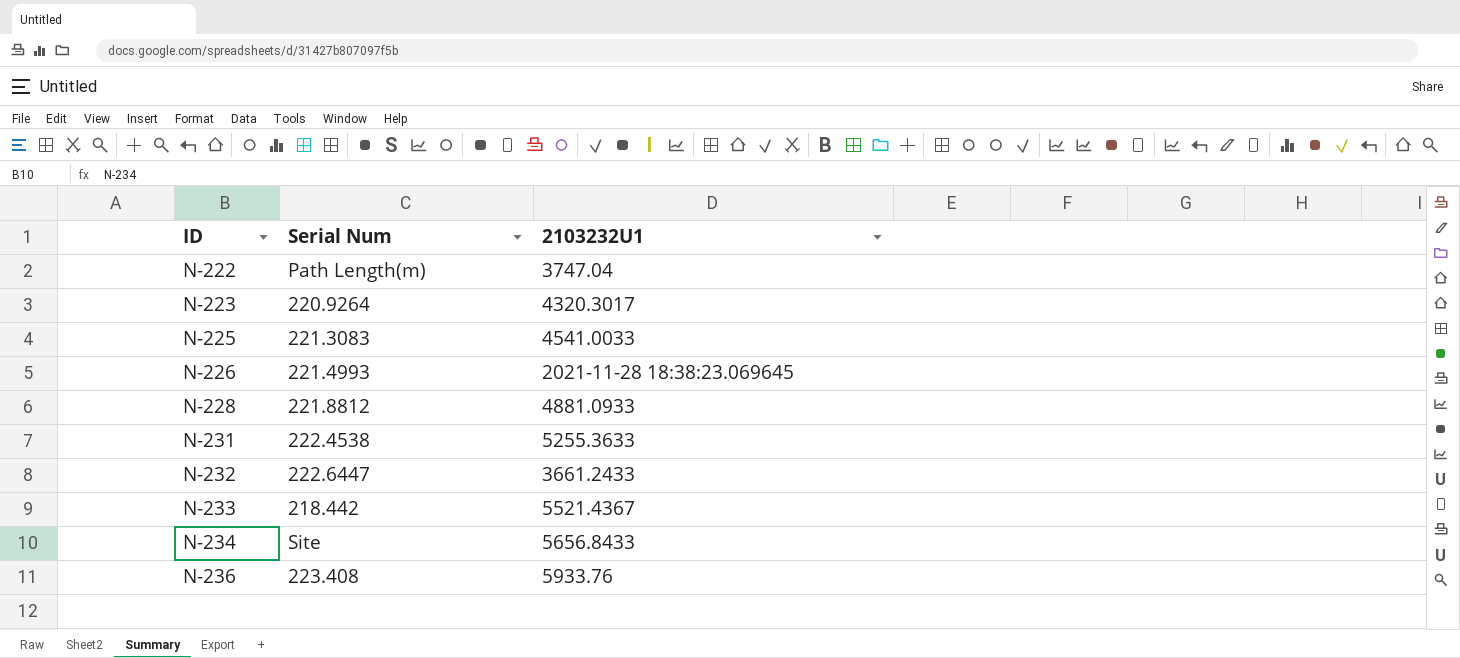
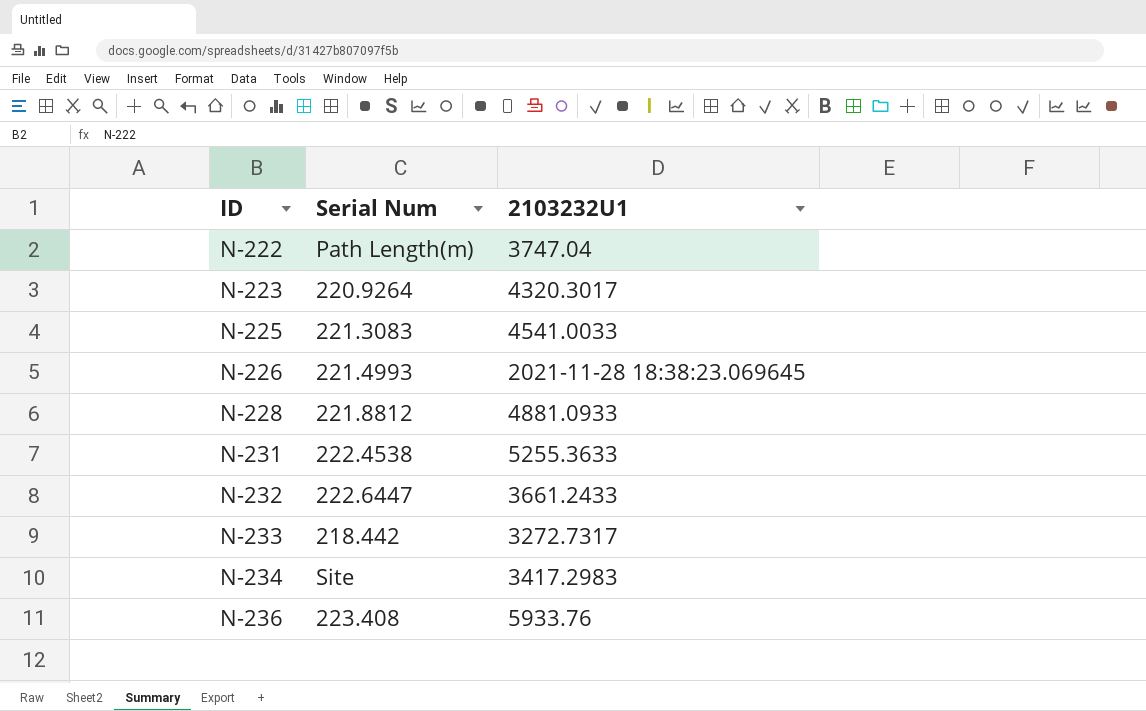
N-233 | 2103232U1: 5521.4367 -> 3272.7317
N-234 | 2103232U1: 5656.8433 -> 3417.2983

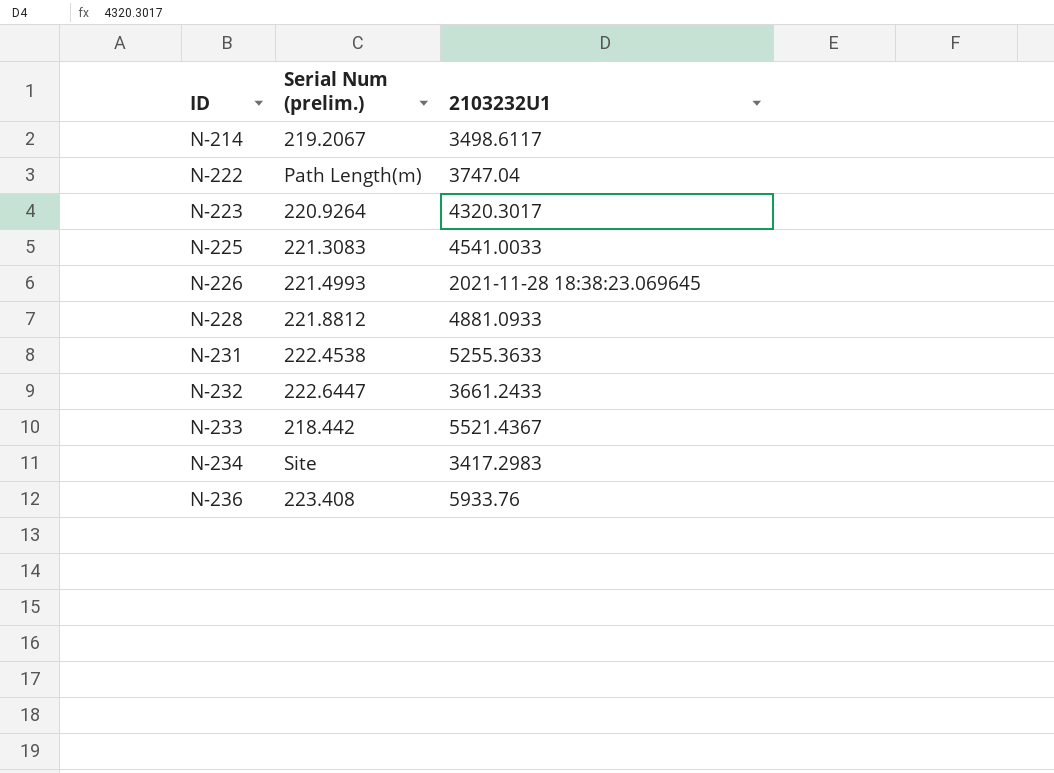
column name: Serial Num -> Serial Num (prelim.)
row N-214: none -> 219.2067 | 3498.6117
N-233 | 2103232U1: 3272.7317 -> 5521.4367

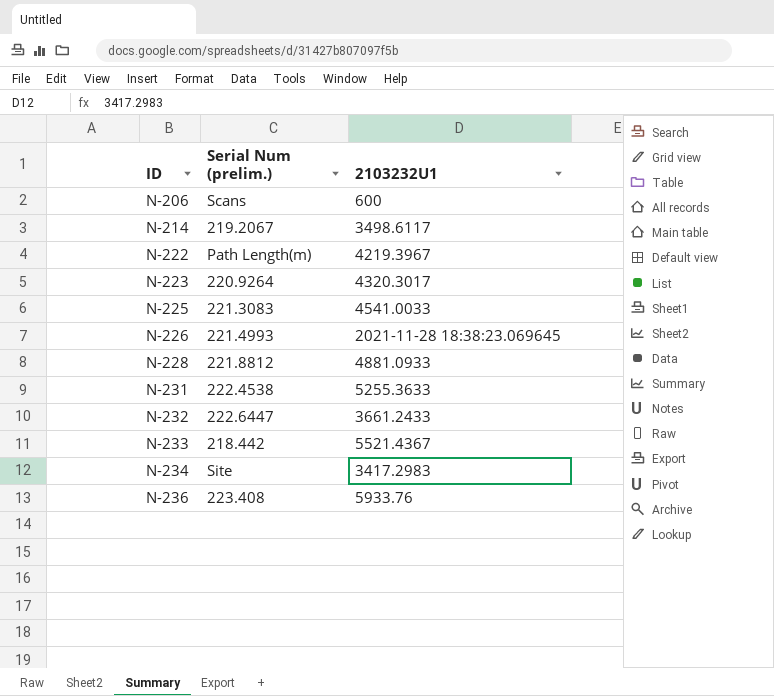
row N-206: none -> Scans | 600
N-222 | 2103232U1: 3747.04 -> 4219.3967

